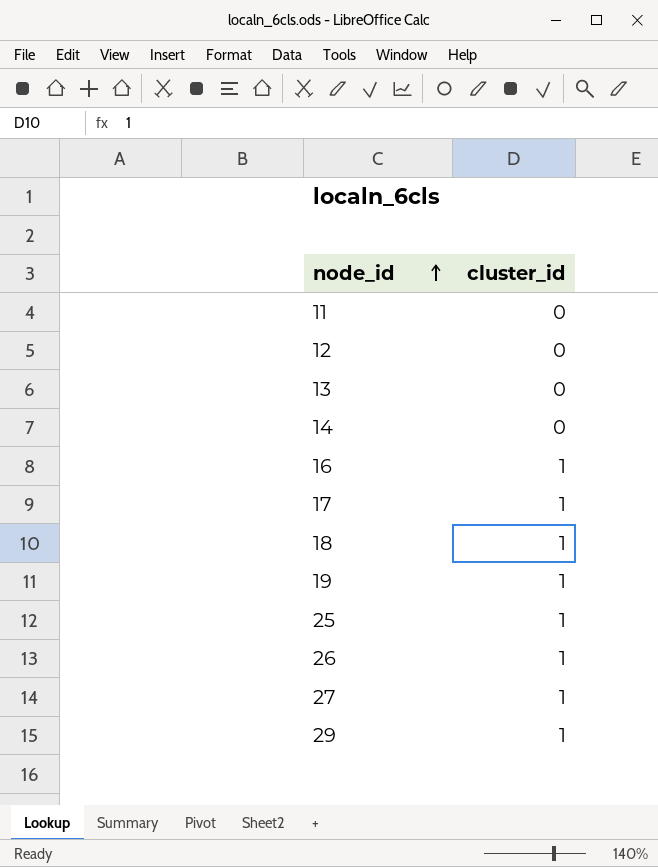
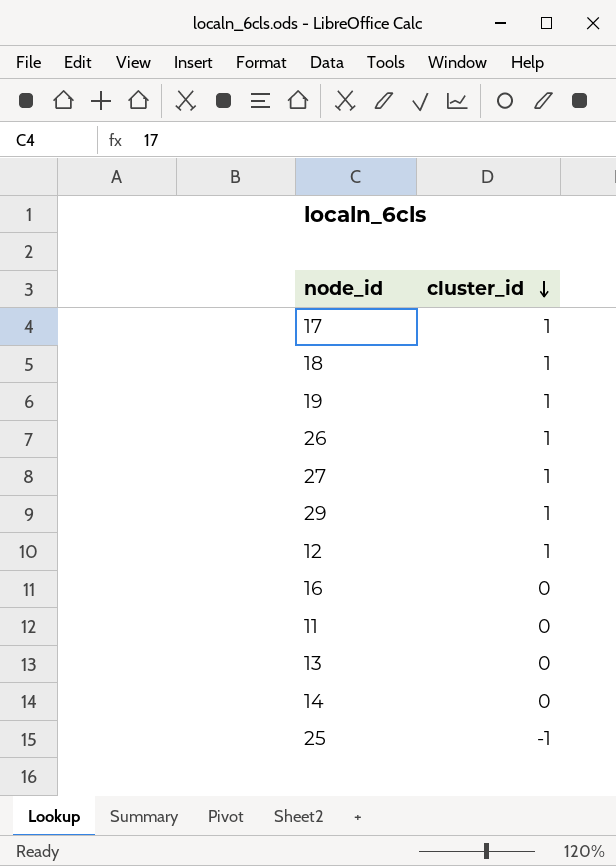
row order: node_id ascending -> cluster_id descending
12 | cluster_id: 0 -> 1
16 | cluster_id: 1 -> 0
25 | cluster_id: 1 -> -1

